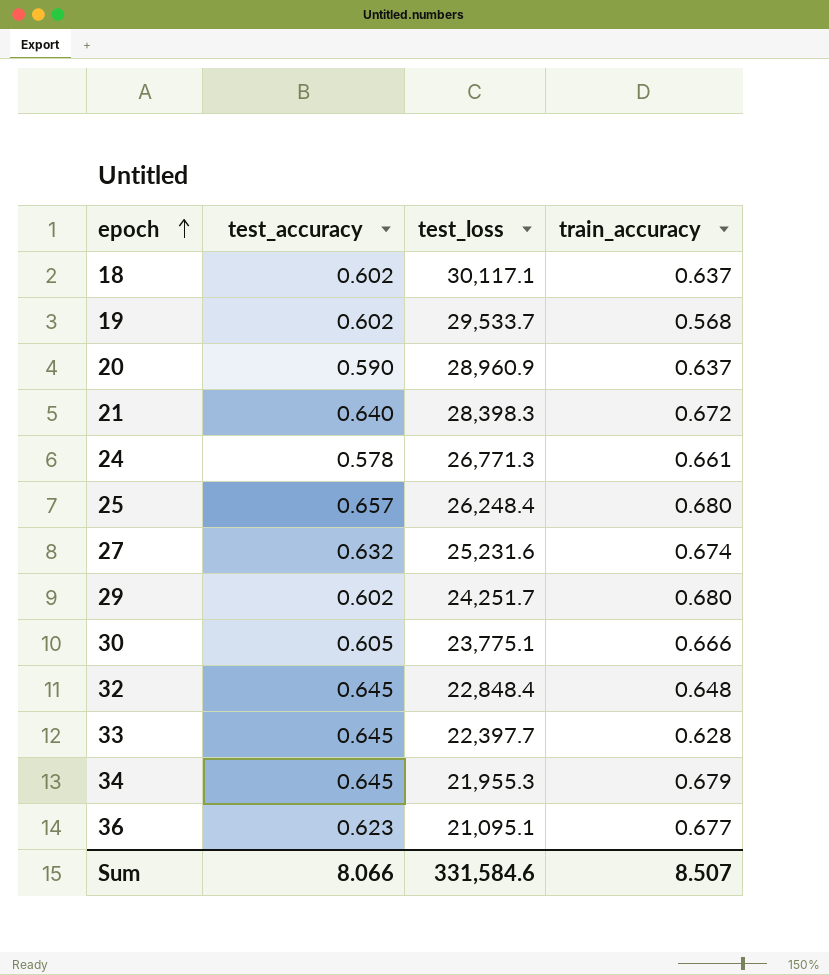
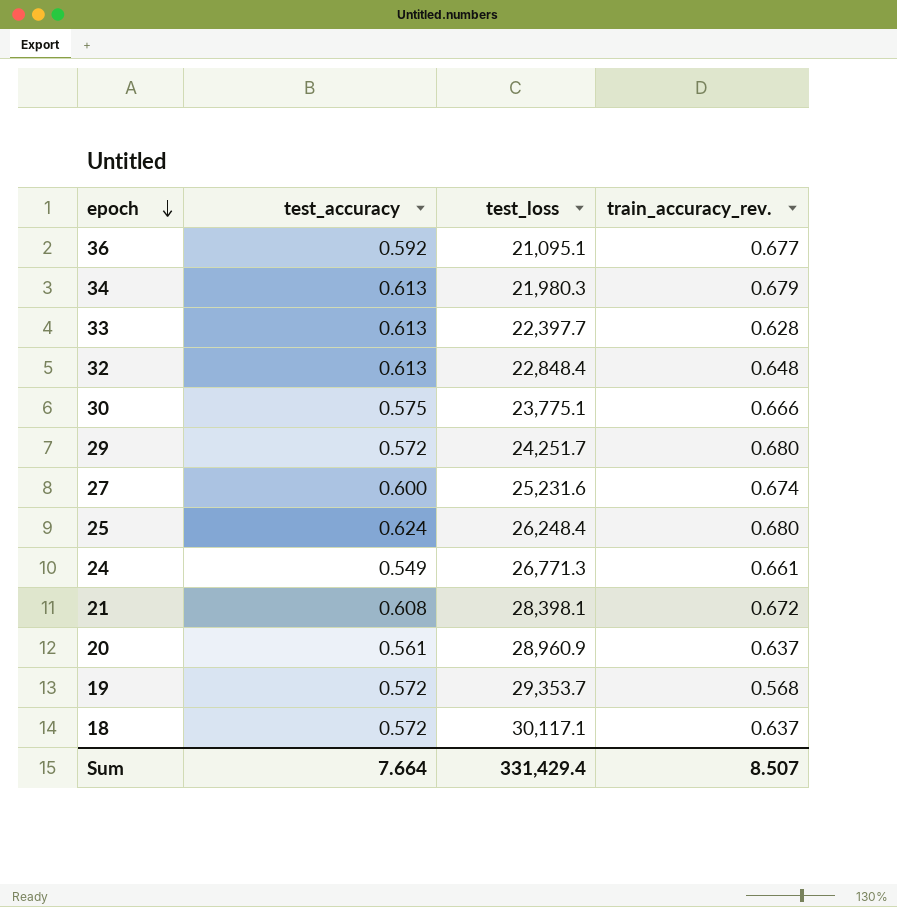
row order: epoch ascending -> epoch descending
column name: train_accuracy -> train_accuracy_rev.
36 | test_accuracy: 0.623 -> 0.592
34 | test_accuracy: 0.645 -> 0.613
34 | test_loss: 21,955.3 -> 21,980.3
33 | test_accuracy: 0.645 -> 0.613
32 | test_accuracy: 0.645 -> 0.613
30 | test_accuracy: 0.605 -> 0.575
29 | test_accuracy: 0.602 -> 0.572
27 | test_accuracy: 0.632 -> 0.600
25 | test_accuracy: 0.657 -> 0.624
24 | test_accuracy: 0.578 -> 0.549
21 | test_accuracy: 0.640 -> 0.608
21 | test_loss: 28,398.3 -> 28,398.1
20 | test_accuracy: 0.590 -> 0.561
19 | test_accuracy: 0.602 -> 0.572
19 | test_loss: 29,533.7 -> 29,353.7
18 | test_accuracy: 0.602 -> 0.572
Sum | test_accuracy: 8.066 -> 7.664
Sum | test_loss: 331,584.6 -> 331,429.4

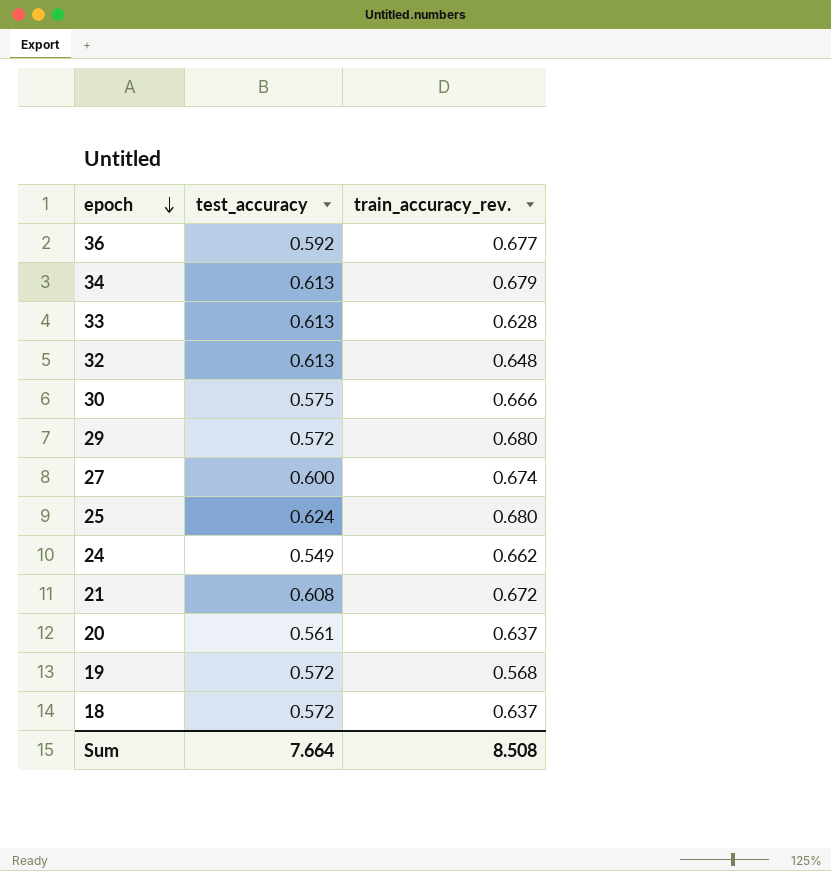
column test_loss | position: 3 -> none
24 | train_accuracy_rev.: 0.661 -> 0.662
Sum | train_accuracy_rev.: 8.507 -> 8.508

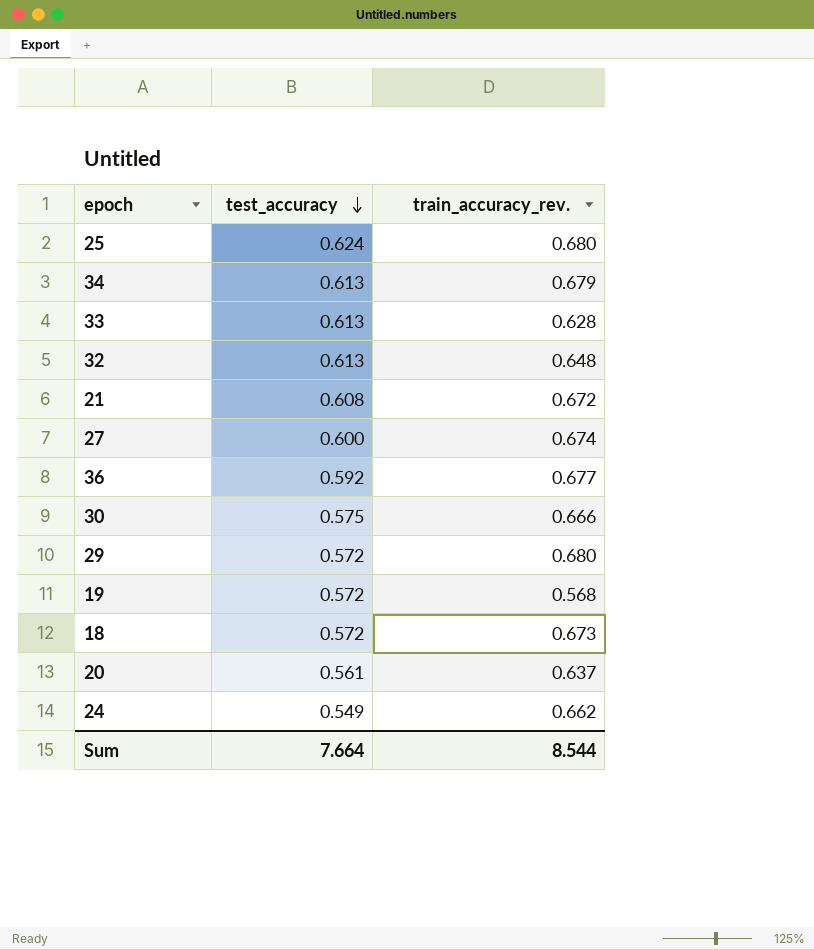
row order: epoch descending -> test_accuracy descending
18 | train_accuracy_rev.: 0.637 -> 0.673
Sum | train_accuracy_rev.: 8.508 -> 8.544

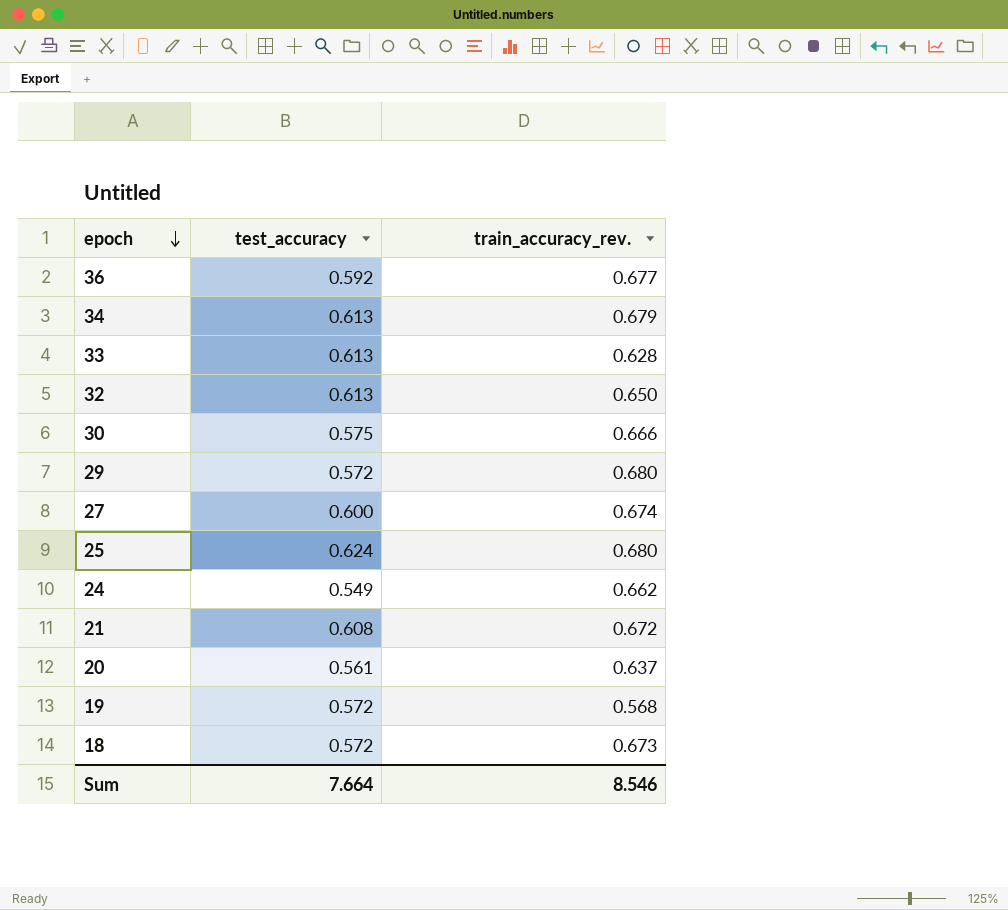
row order: test_accuracy descending -> epoch descending
32 | train_accuracy_rev.: 0.648 -> 0.650
Sum | train_accuracy_rev.: 8.544 -> 8.546

